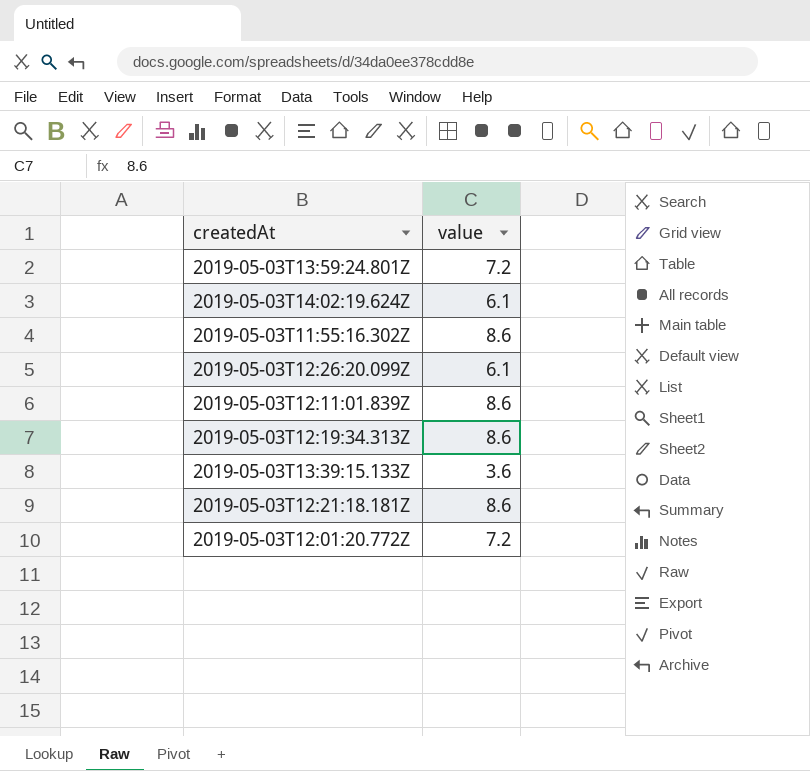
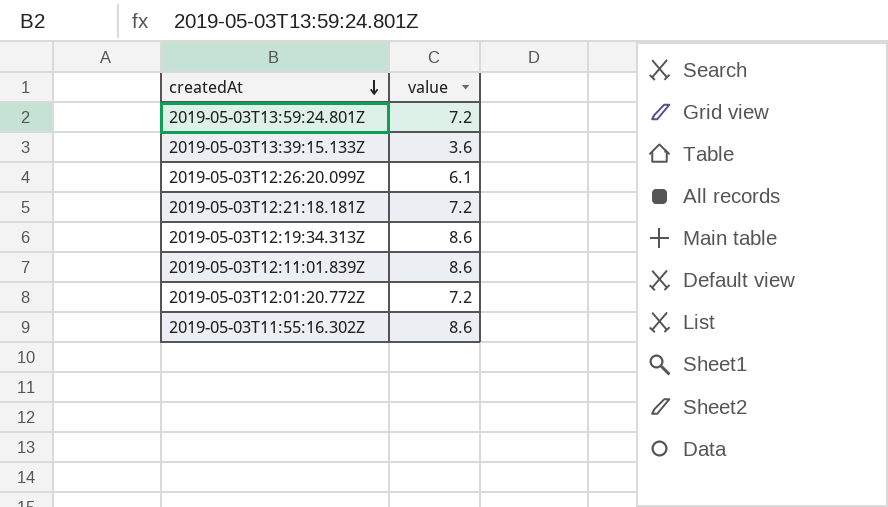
row order: none -> createdAt descending
row 2019-05-03T14:02:19.624Z: 6.1 -> none
2019-05-03T12:21:18.181Z | value: 8.6 -> 7.2

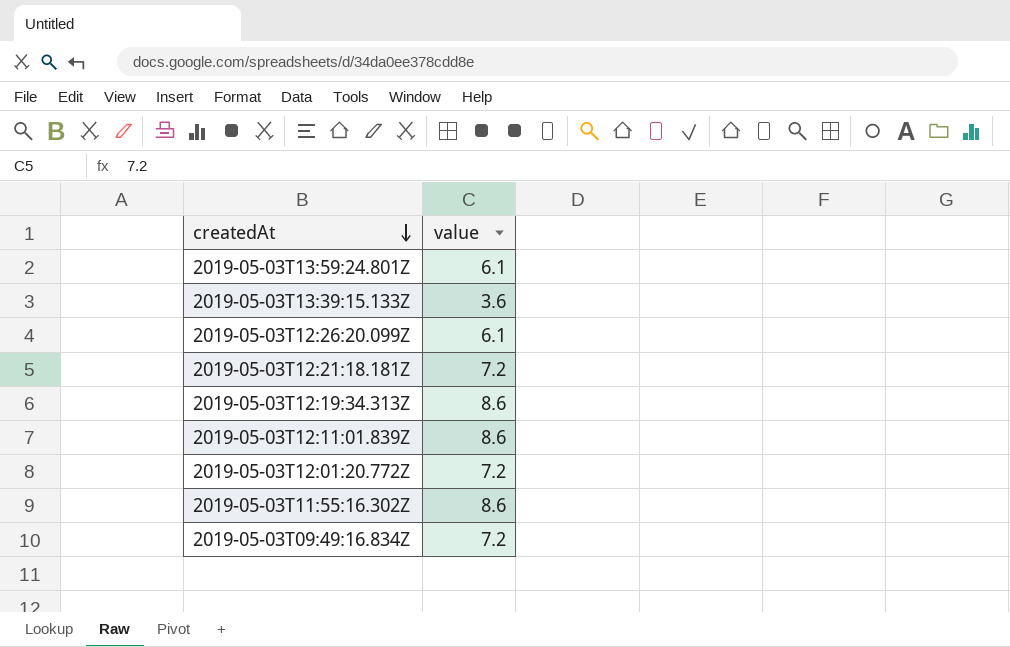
2019-05-03T13:59:24.801Z | value: 7.2 -> 6.1
row 2019-05-03T09:49:16.834Z: none -> 7.2

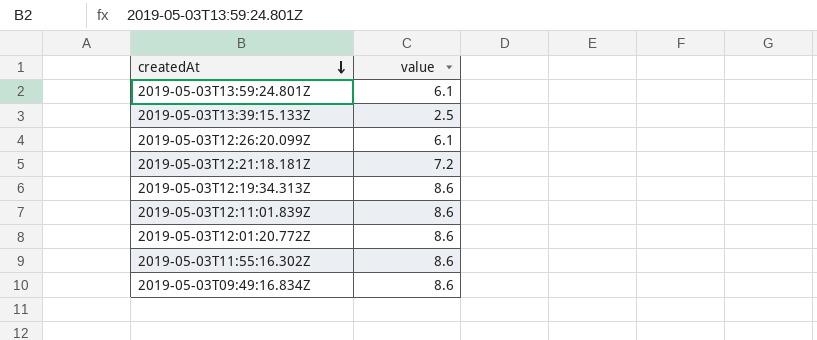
2019-05-03T13:39:15.133Z | value: 3.6 -> 2.5
2019-05-03T12:01:20.772Z | value: 7.2 -> 8.6
2019-05-03T09:49:16.834Z | value: 7.2 -> 8.6

